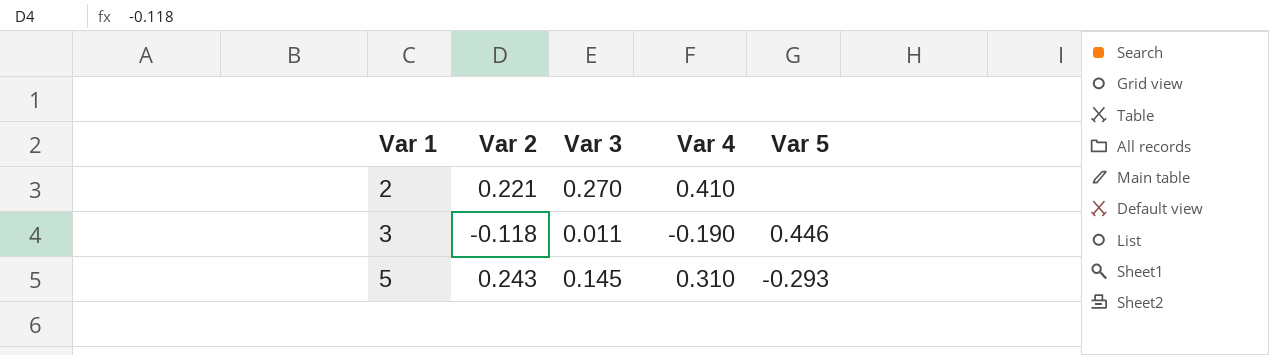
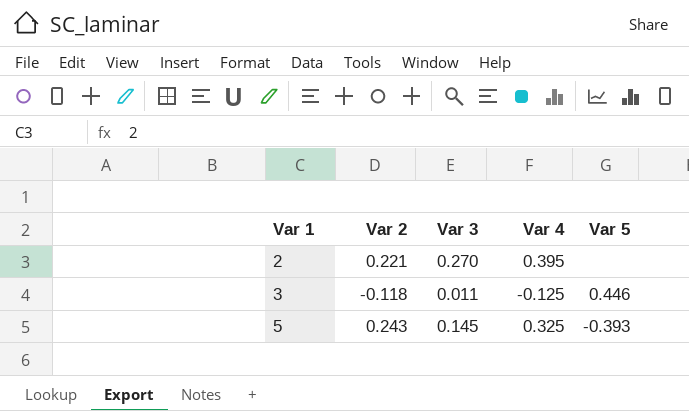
2 | Var 4: 0.410 -> 0.395
3 | Var 4: -0.190 -> -0.125
5 | Var 4: 0.310 -> 0.325
5 | Var 5: -0.293 -> -0.393

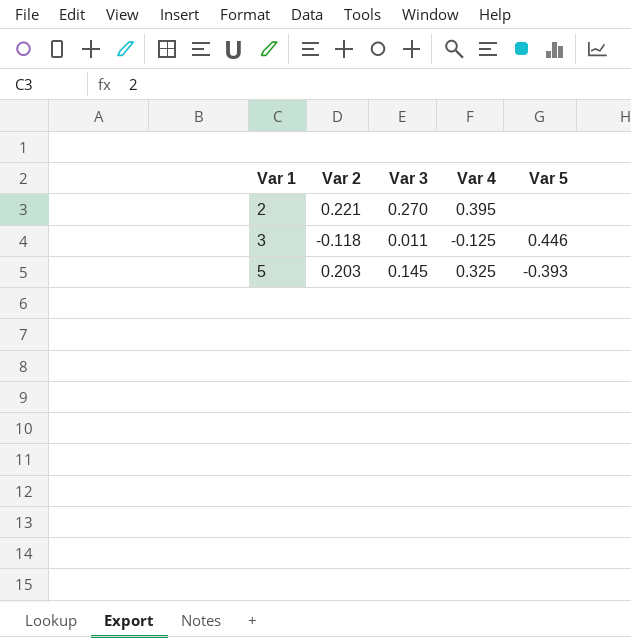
5 | Var 2: 0.243 -> 0.203

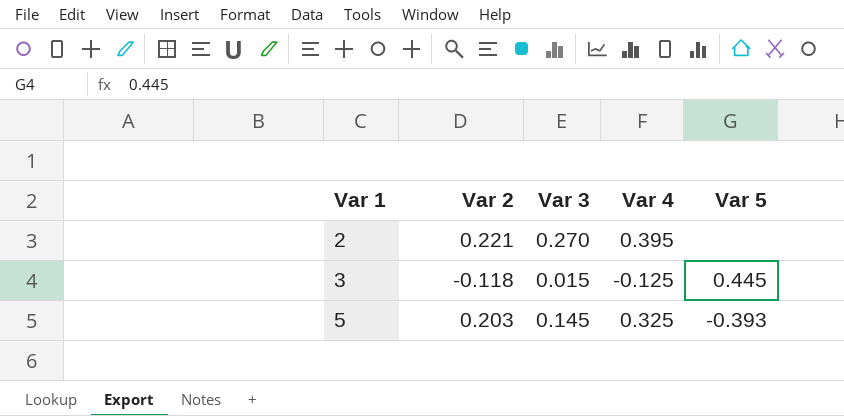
3 | Var 3: 0.011 -> 0.015
3 | Var 5: 0.446 -> 0.445

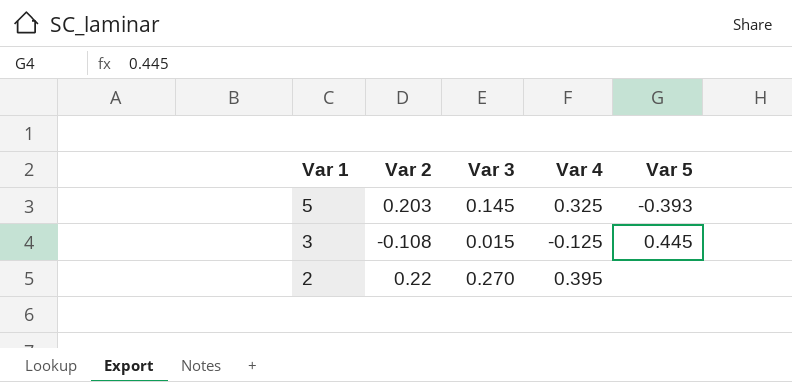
row order: Var 1 ascending -> Var 1 descending
3 | Var 2: -0.118 -> -0.108
2 | Var 2: 0.221 -> 0.22

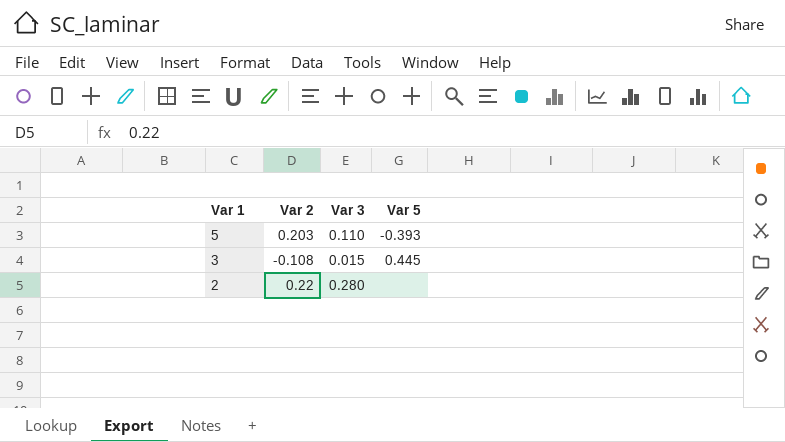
column Var 4 | position: 4 -> none
5 | Var 3: 0.145 -> 0.110
2 | Var 3: 0.270 -> 0.280

